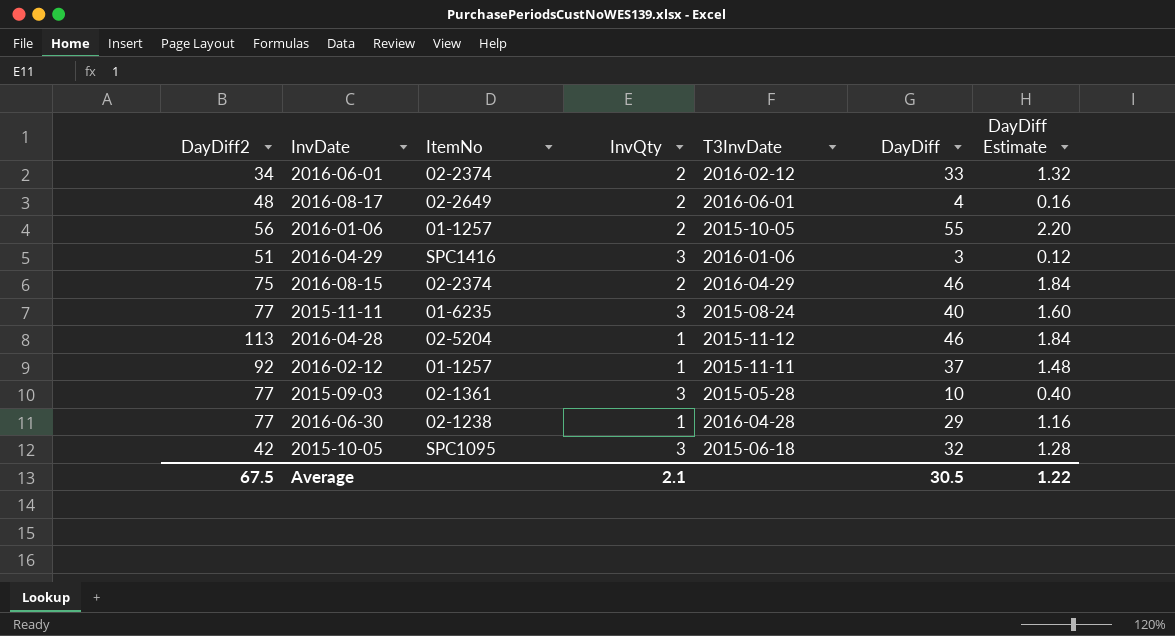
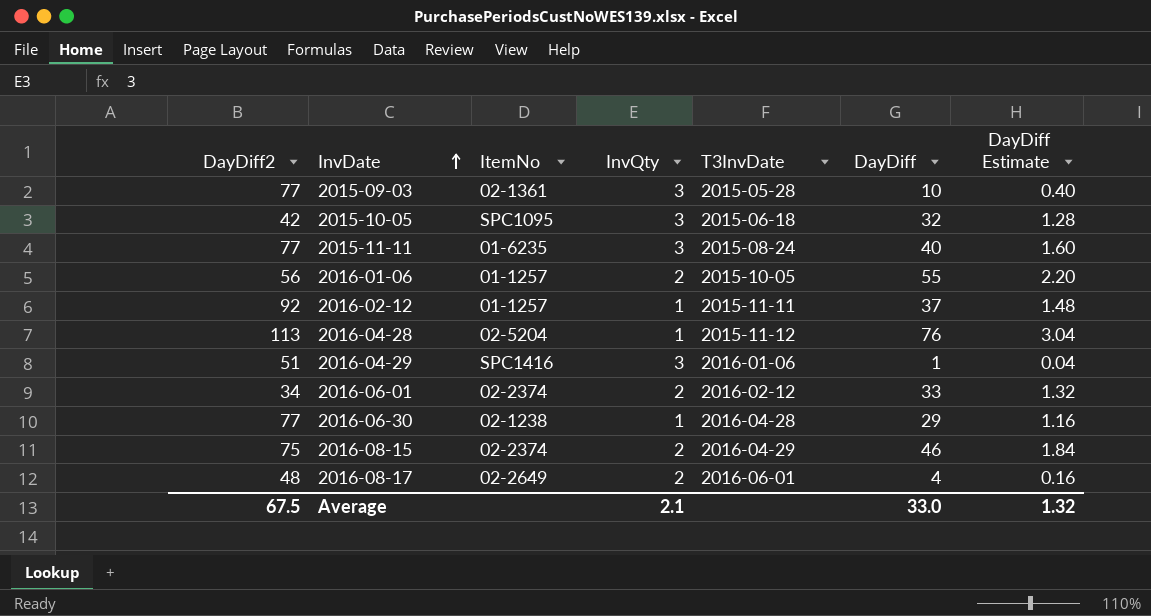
row order: none -> InvDate ascending
2016-04-28 | DayDiff: 46 -> 76
2016-04-28 | DayDiff Estimate: 1.84 -> 3.04
2016-04-29 | DayDiff: 3 -> 1
2016-04-29 | DayDiff Estimate: 0.12 -> 0.04
Average | DayDiff: 30.5 -> 33.0
Average | DayDiff Estimate: 1.22 -> 1.32

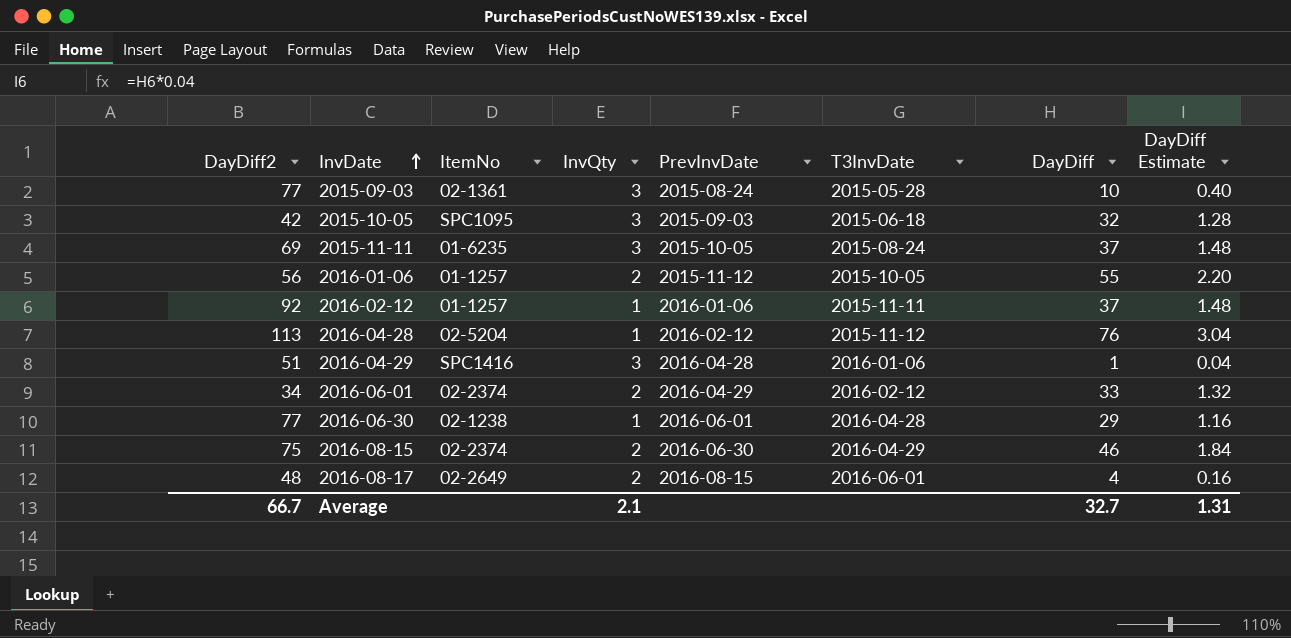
column PrevInvDate | position: none -> 5
2015-11-11 | DayDiff2: 77 -> 69
2015-11-11 | DayDiff: 40 -> 37
2015-11-11 | DayDiff Estimate: 1.60 -> 1.48
Average | DayDiff2: 67.5 -> 66.7
Average | DayDiff: 33.0 -> 32.7
Average | DayDiff Estimate: 1.32 -> 1.31

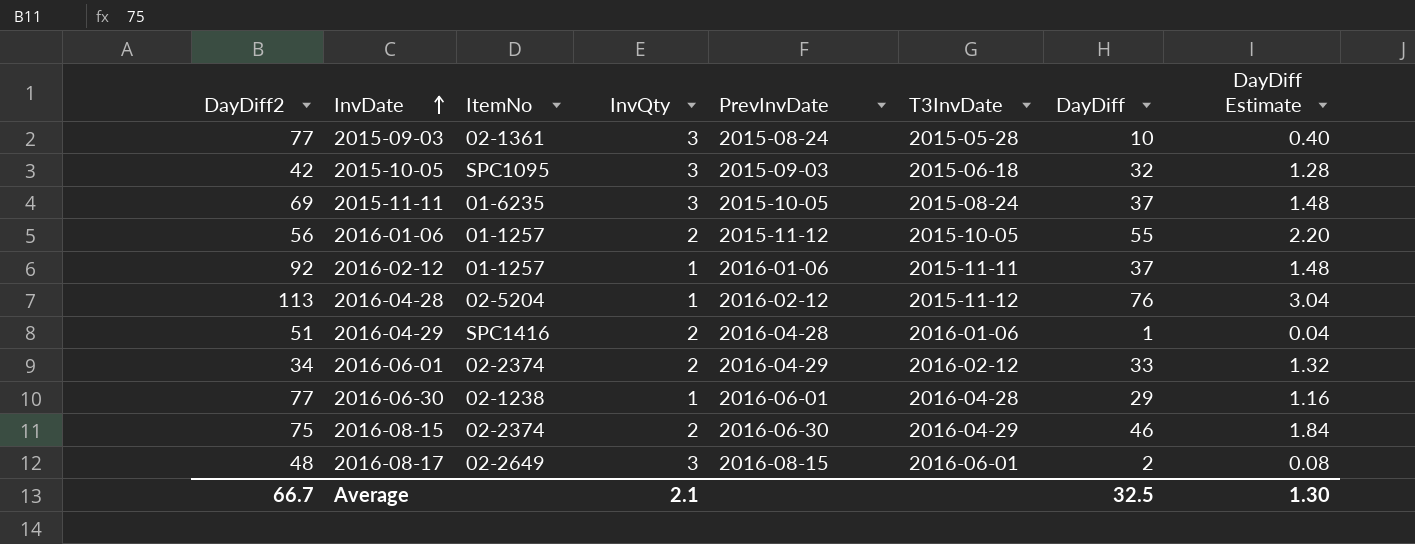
2016-04-29 | InvQty: 3 -> 2
2016-08-17 | InvQty: 2 -> 3
2016-08-17 | DayDiff: 4 -> 2
2016-08-17 | DayDiff Estimate: 0.16 -> 0.08
Average | DayDiff: 32.7 -> 32.5
Average | DayDiff Estimate: 1.31 -> 1.30

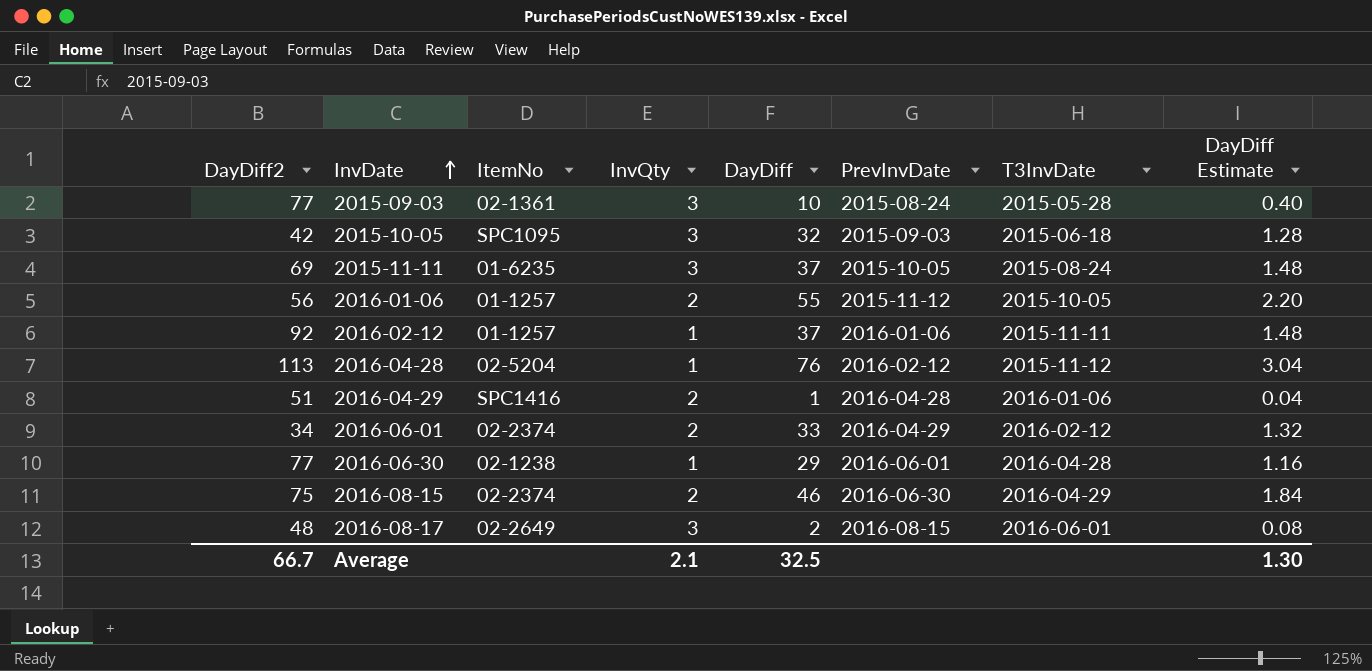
column DayDiff | position: 7 -> 5

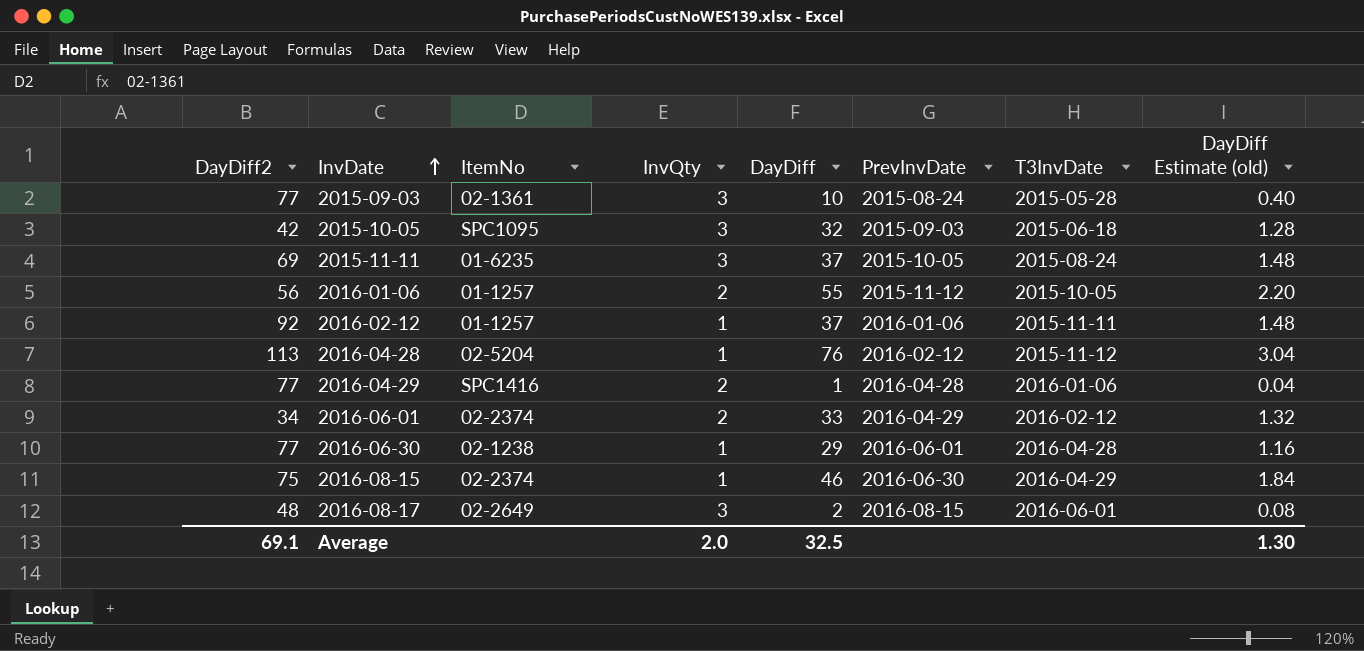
column name: DayDiff Estimate -> DayDiff Estimate (old)
2016-04-29 | DayDiff2: 51 -> 77
2016-08-15 | InvQty: 2 -> 1
Average | DayDiff2: 66.7 -> 69.1
Average | InvQty: 2.1 -> 2.0

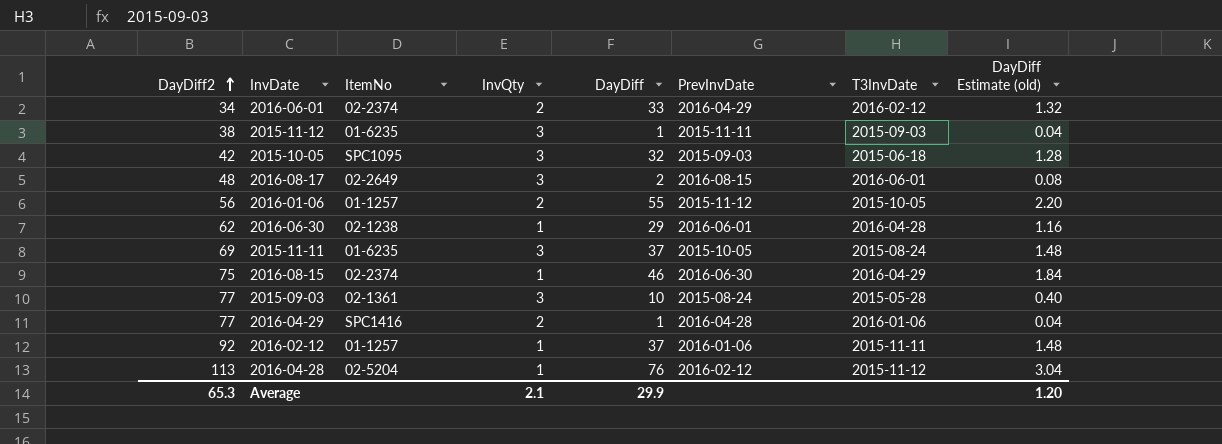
row order: InvDate ascending -> DayDiff2 ascending
row 2015-11-12: none -> 38 | 01-6235 | 3 | 1 | 2015-11-11 | 2015-09-03 | 0.04
2016-06-30 | DayDiff2: 77 -> 62
Average | DayDiff2: 69.1 -> 65.3
Average | InvQty: 2.0 -> 2.1
Average | DayDiff: 32.5 -> 29.9
Average | DayDiff Estimate (old): 1.30 -> 1.20

